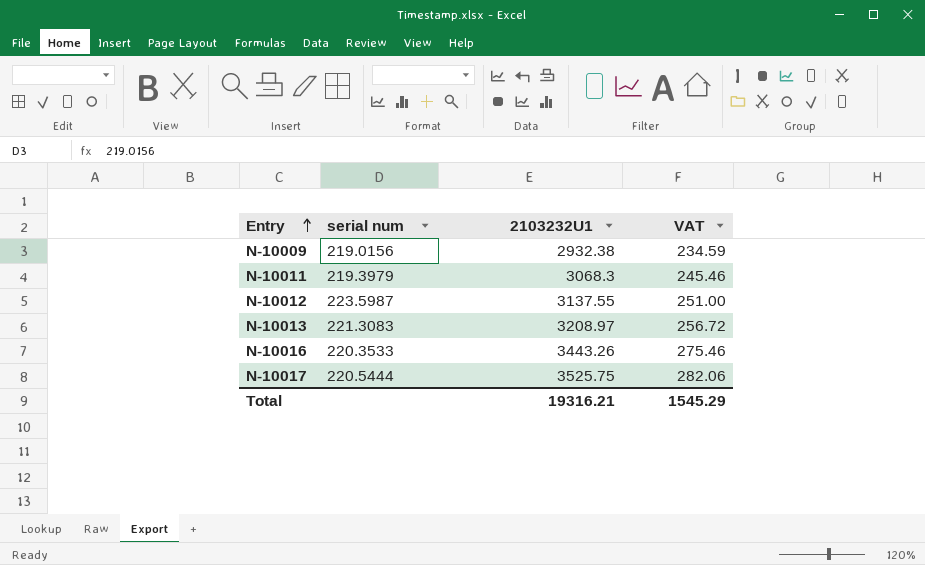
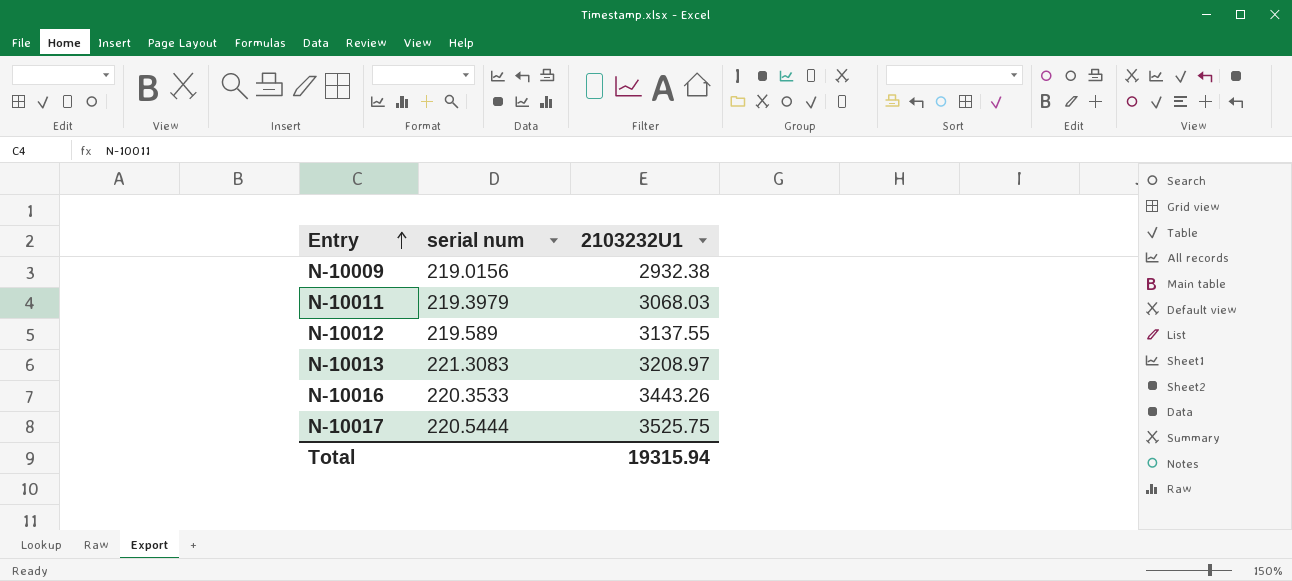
column VAT | formula: [2103232U1] * 0.08 -> none
N-10011 | 2103232U1: 3068.3 -> 3068.03
N-10012 | serial num: 223.5987 -> 219.589
Total | 2103232U1: 19316.21 -> 19315.94

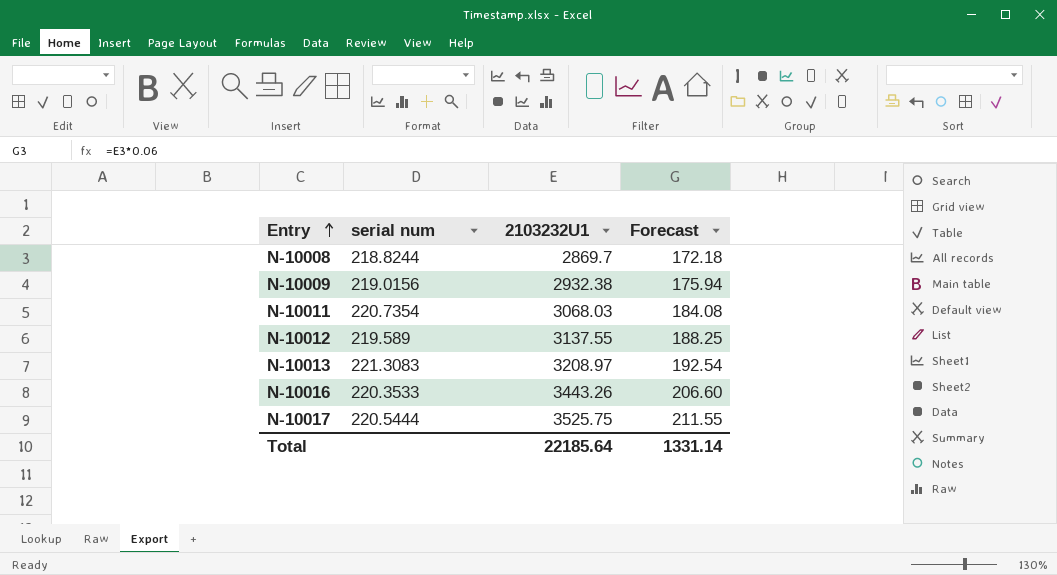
column Forecast | formula: none -> [2103232U1] * 0.06
row N-10008: none -> 218.8244 | 2869.7 | 172.18
N-10011 | serial num: 219.3979 -> 220.7354
Total | 2103232U1: 19315.94 -> 22185.64

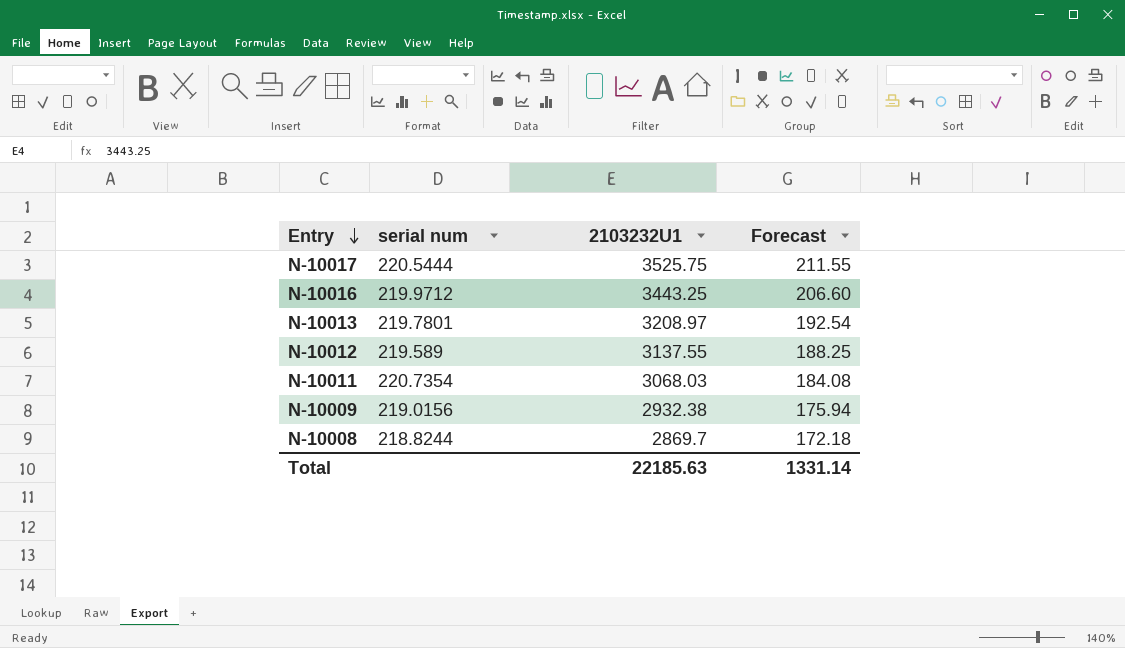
row order: Entry ascending -> Entry descending
N-10016 | serial num: 220.3533 -> 219.9712
N-10016 | 2103232U1: 3443.26 -> 3443.25
N-10013 | serial num: 221.3083 -> 219.7801
Total | 2103232U1: 22185.64 -> 22185.63

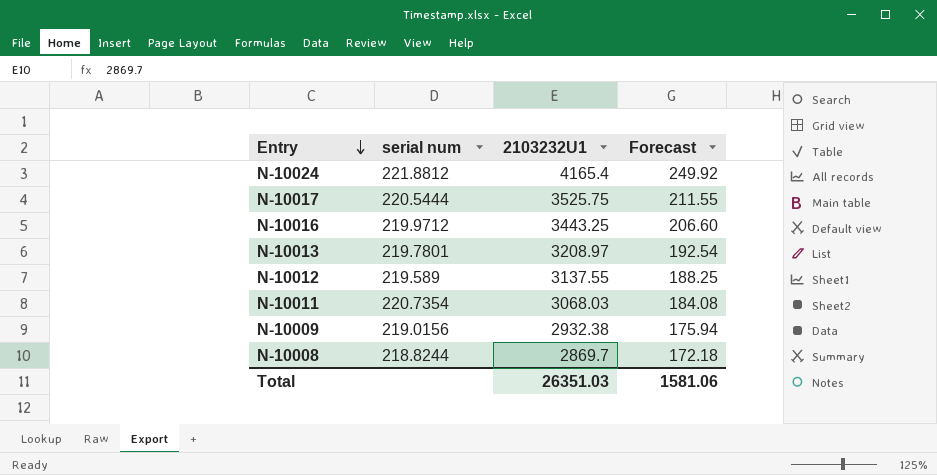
row N-10024: none -> 221.8812 | 4165.4 | 249.92
Total | 2103232U1: 22185.63 -> 26351.03
Total | Forecast: 1331.14 -> 1581.06

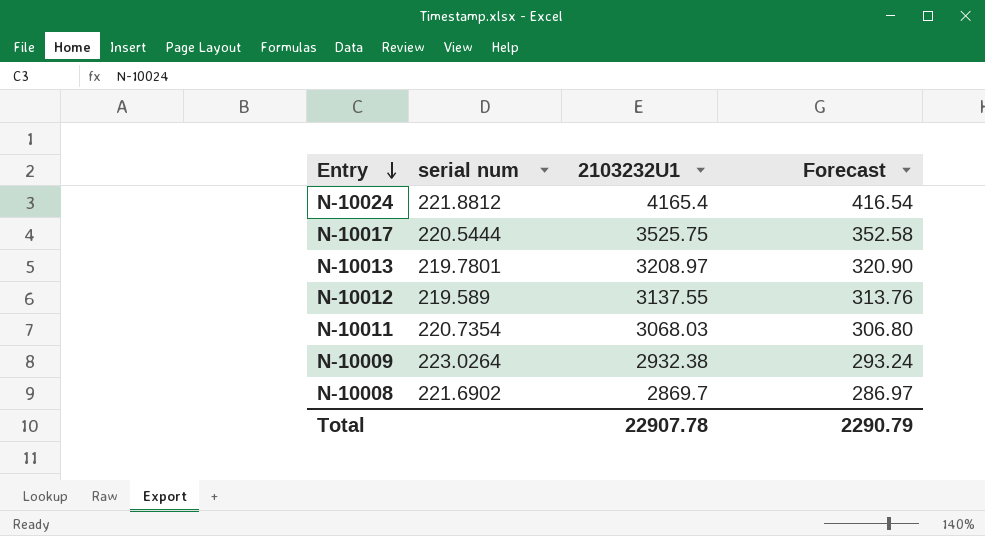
column Forecast | formula: [2103232U1] * 0.06 -> [2103232U1] * 0.1
row N-10016: 219.9712 | 3443.25 | 206.60 -> none
N-10009 | serial num: 219.0156 -> 223.0264
N-10008 | serial num: 218.8244 -> 221.6902
Total | 2103232U1: 26351.03 -> 22907.78
Total | Forecast: 1581.06 -> 2290.79

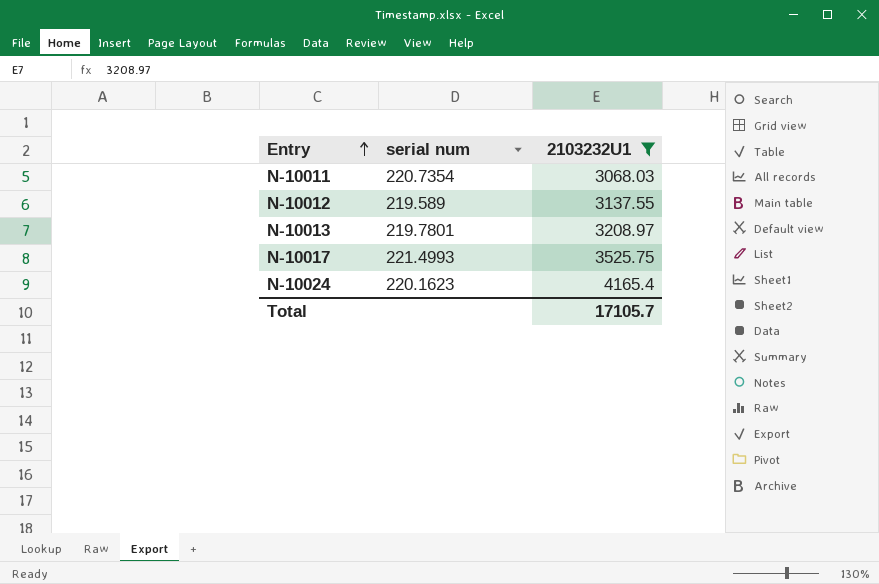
filter: none -> 2103232U1 >= 3068.03
row order: Entry descending -> Entry ascending
column Forecast | formula: [2103232U1] * 0.1 -> none
N-10017 | serial num: 220.5444 -> 221.4993
N-10024 | serial num: 221.8812 -> 220.1623
Total | 2103232U1: 22907.78 -> 17105.7

